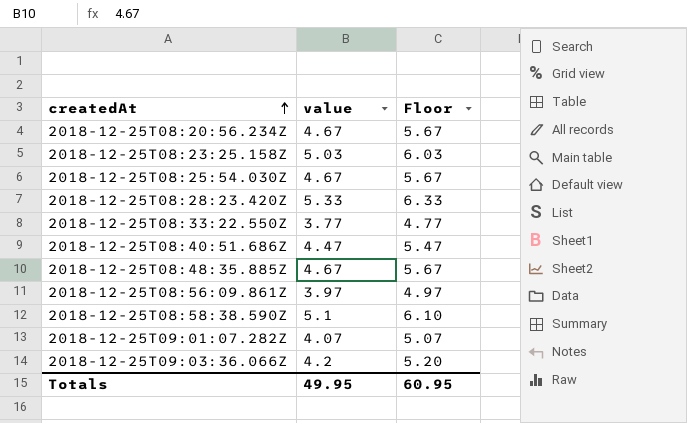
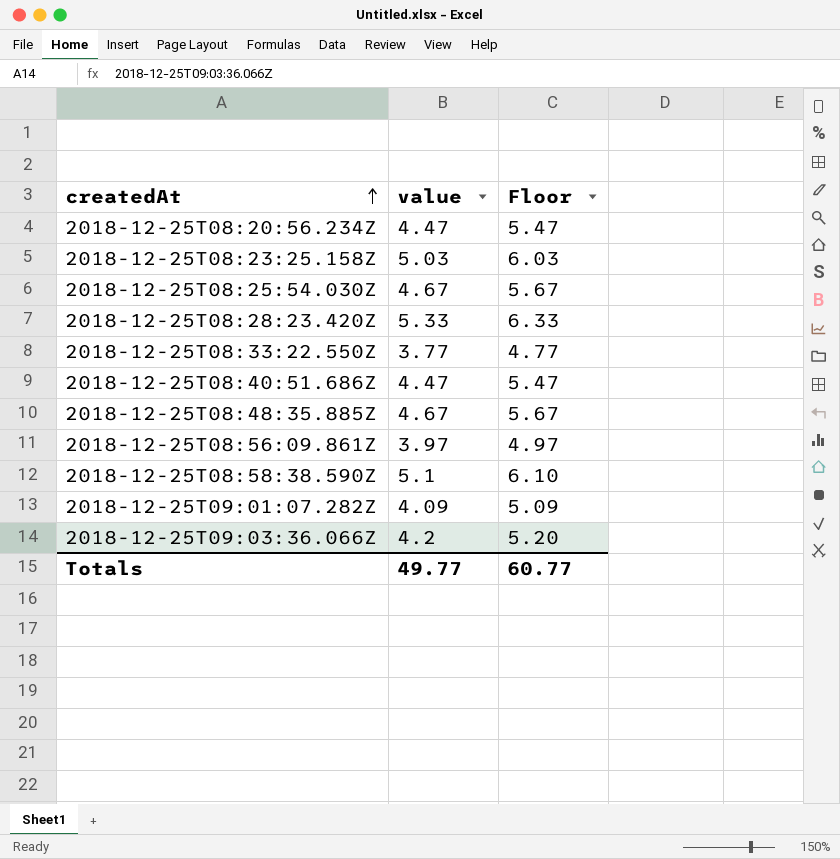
2018-12-25T08:20:56.234Z | value: 4.67 -> 4.47
2018-12-25T08:20:56.234Z | Floor: 5.67 -> 5.47
2018-12-25T09:01:07.282Z | value: 4.07 -> 4.09
2018-12-25T09:01:07.282Z | Floor: 5.07 -> 5.09
Totals | value: 49.95 -> 49.77
Totals | Floor: 60.95 -> 60.77

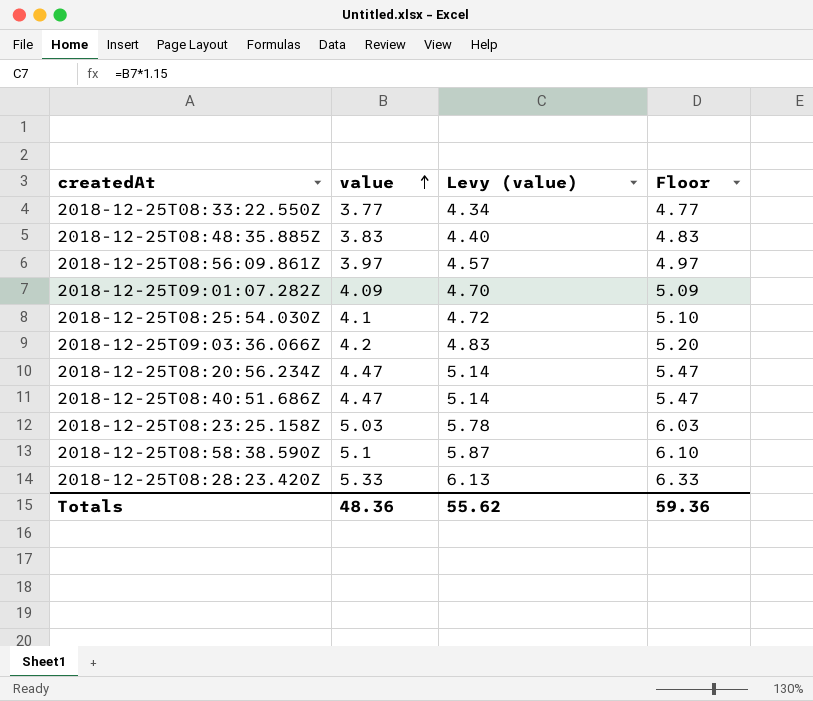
row order: createdAt ascending -> value ascending
column Levy (value) | formula: none -> [value] * 1.15
2018-12-25T08:48:35.885Z | value: 4.67 -> 3.83
2018-12-25T08:48:35.885Z | Floor: 5.67 -> 4.83
2018-12-25T08:25:54.030Z | value: 4.67 -> 4.1
2018-12-25T08:25:54.030Z | Floor: 5.67 -> 5.10
Totals | value: 49.77 -> 48.36
Totals | Floor: 60.77 -> 59.36

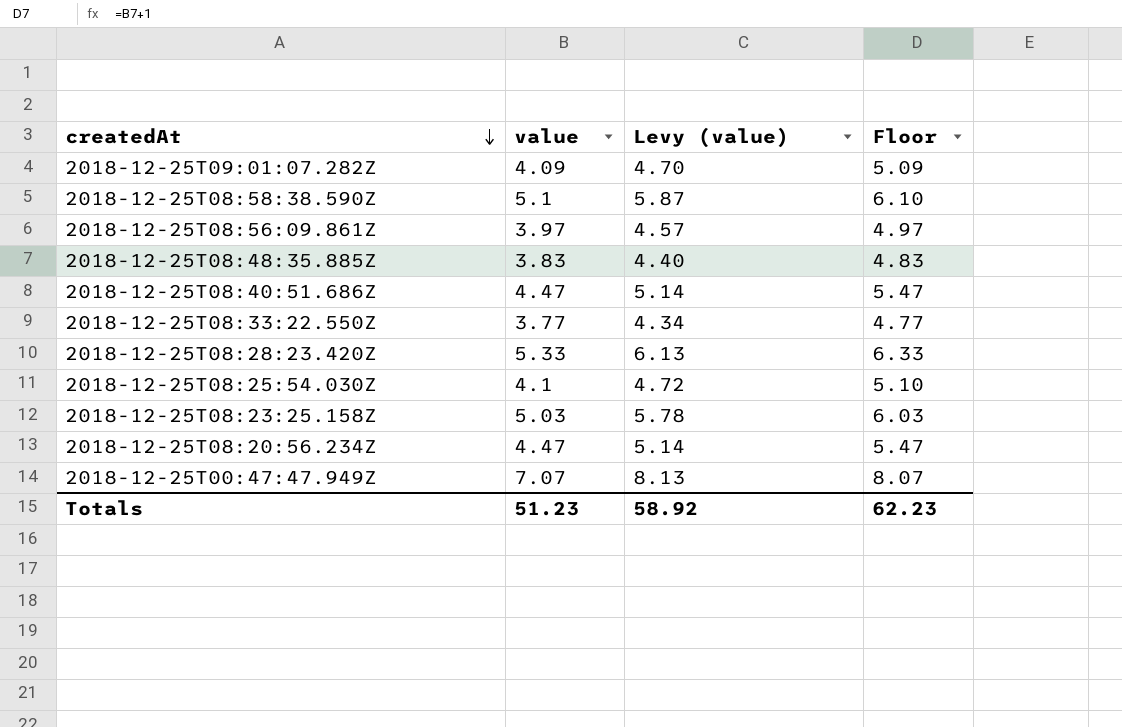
row order: value ascending -> createdAt descending
row 2018-12-25T09:03:36.066Z: 4.2 | 4.83 | 5.20 -> none
row 2018-12-25T00:47:47.949Z: none -> 7.07 | 8.13 | 8.07
Totals | value: 48.36 -> 51.23
Totals | Levy (value): 55.62 -> 58.92
Totals | Floor: 59.36 -> 62.23

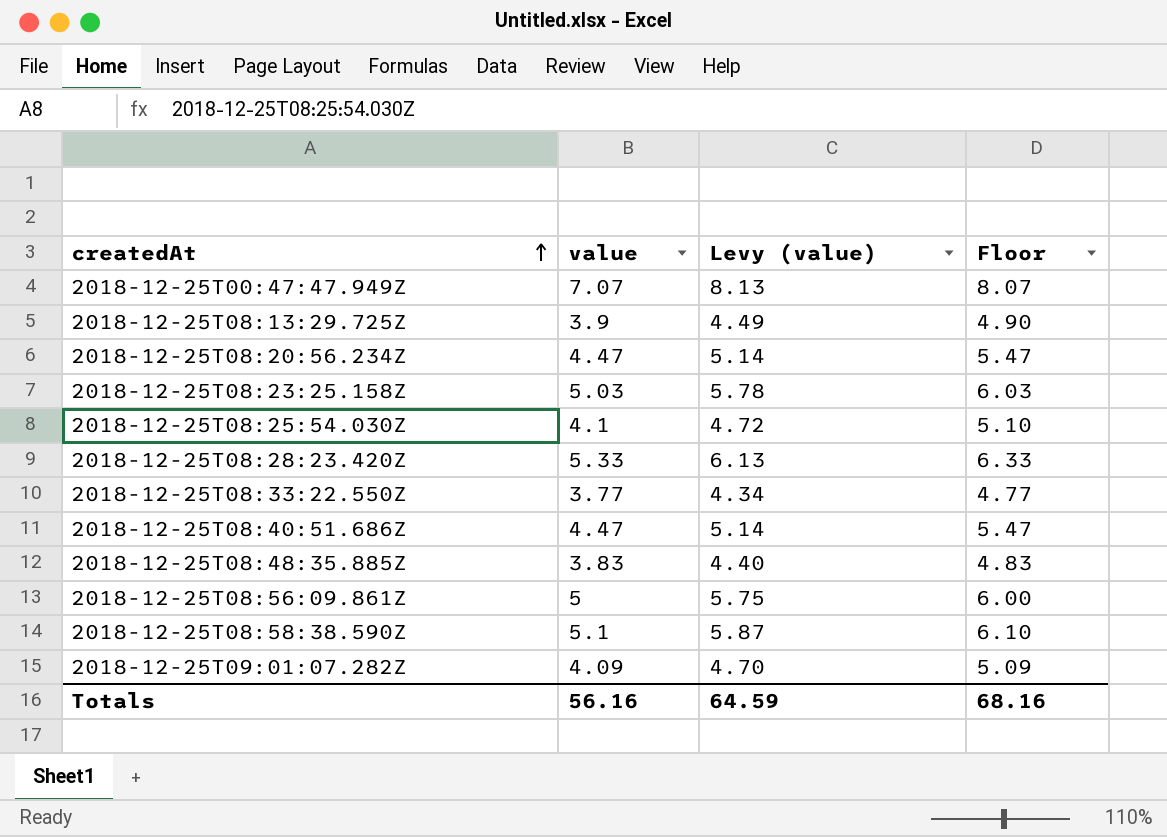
row order: createdAt descending -> createdAt ascending
row 2018-12-25T08:13:29.725Z: none -> 3.9 | 4.49 | 4.90
2018-12-25T08:56:09.861Z | value: 3.97 -> 5
2018-12-25T08:56:09.861Z | Levy (value): 4.57 -> 5.75
2018-12-25T08:56:09.861Z | Floor: 4.97 -> 6.00
Totals | value: 51.23 -> 56.16
Totals | Levy (value): 58.92 -> 64.59
Totals | Floor: 62.23 -> 68.16

